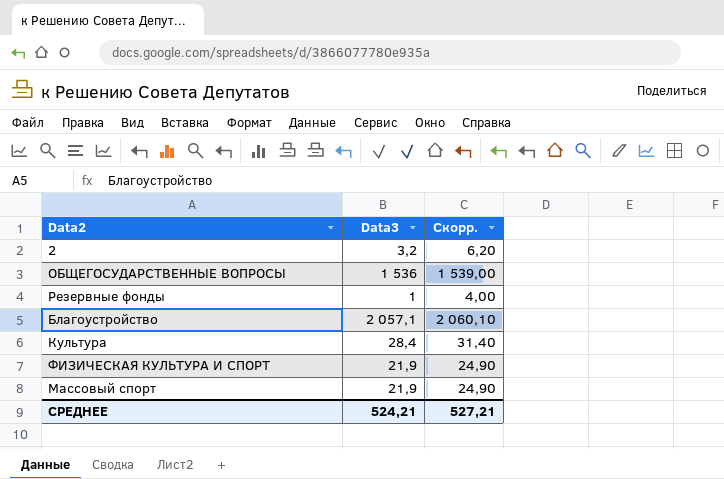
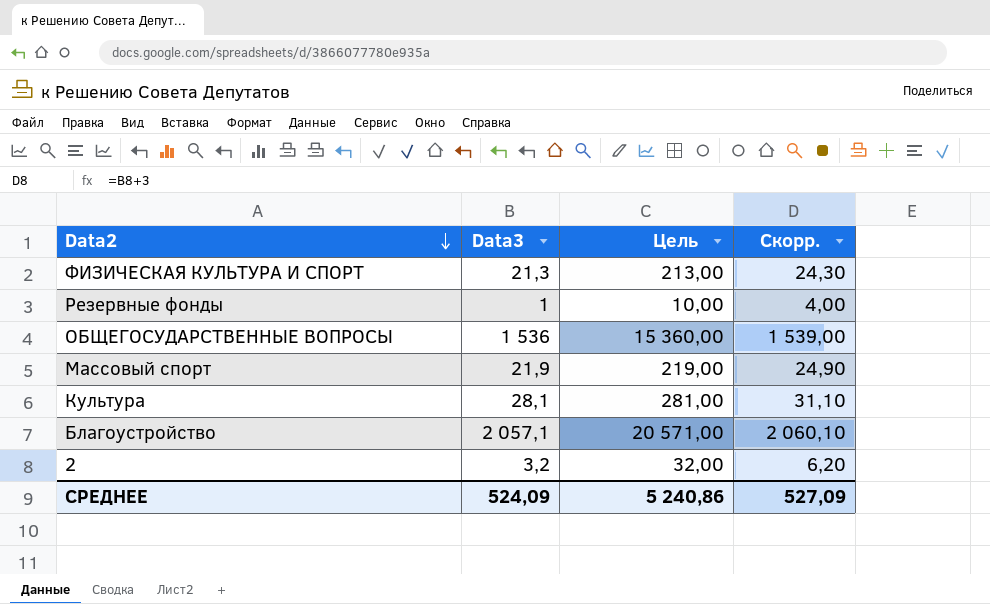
row order: none -> Data2 descending
column Цель | formula: none -> [Data3] * 10
ФИЗИЧЕСКАЯ КУЛЬТУРА И СПОРТ | Data3: 21,9 -> 21,3
ФИЗИЧЕСКАЯ КУЛЬТУРА И СПОРТ | Скорр.: 24,90 -> 24,30
Культура | Data3: 28,4 -> 28,1
Культура | Скорр.: 31,40 -> 31,10
СРЕДНЕЕ | Data3: 524,21 -> 524,09
СРЕДНЕЕ | Скорр.: 527,21 -> 527,09

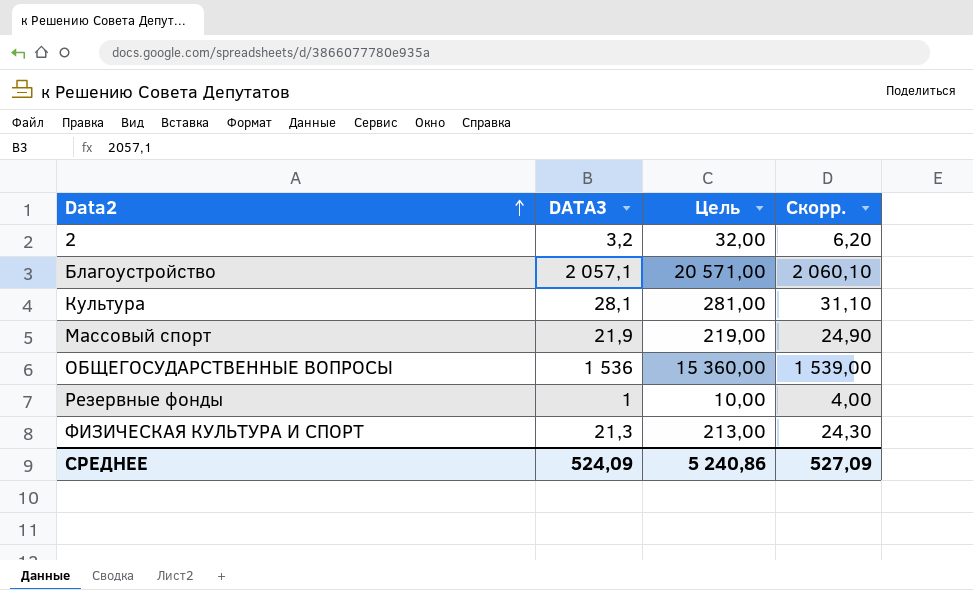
row order: Data2 descending -> Data2 ascending
column name: Data3 -> DATA3

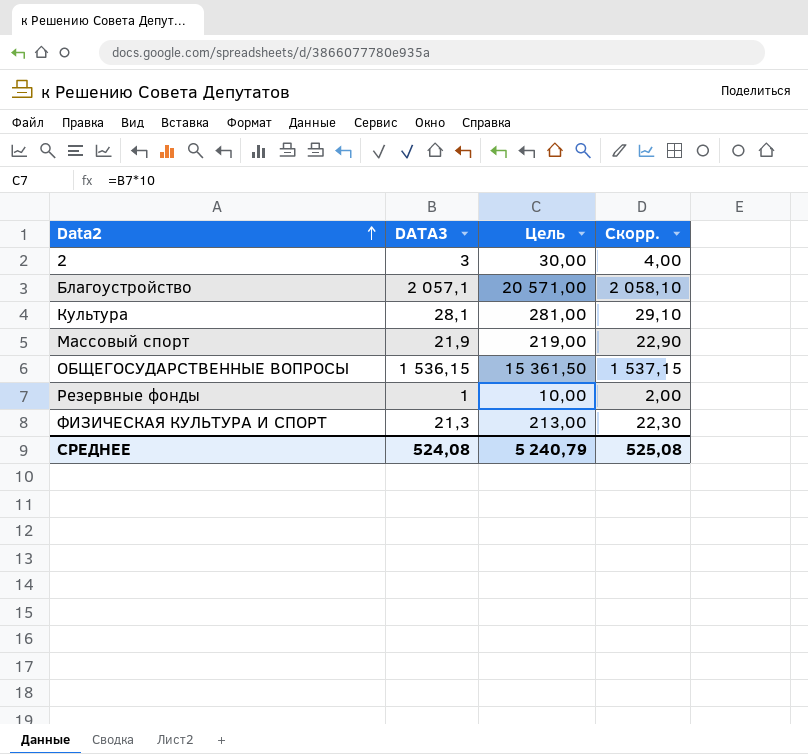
column Скорр. | formula: [DATA3] + 3 -> [DATA3] + 1
2 | DATA3: 3,2 -> 3
2 | Цель: 32,00 -> 30,00
ОБЩЕГОСУДАРСТВЕННЫЕ ВОПРОСЫ | DATA3: 1 536 -> 1 536,15
ОБЩЕГОСУДАРСТВЕННЫЕ ВОПРОСЫ | Цель: 15 360,00 -> 15 361,50
СРЕДНЕЕ | DATA3: 524,09 -> 524,08
СРЕДНЕЕ | Цель: 5 240,86 -> 5 240,79
СРЕДНЕЕ | Скорр.: 527,09 -> 525,08

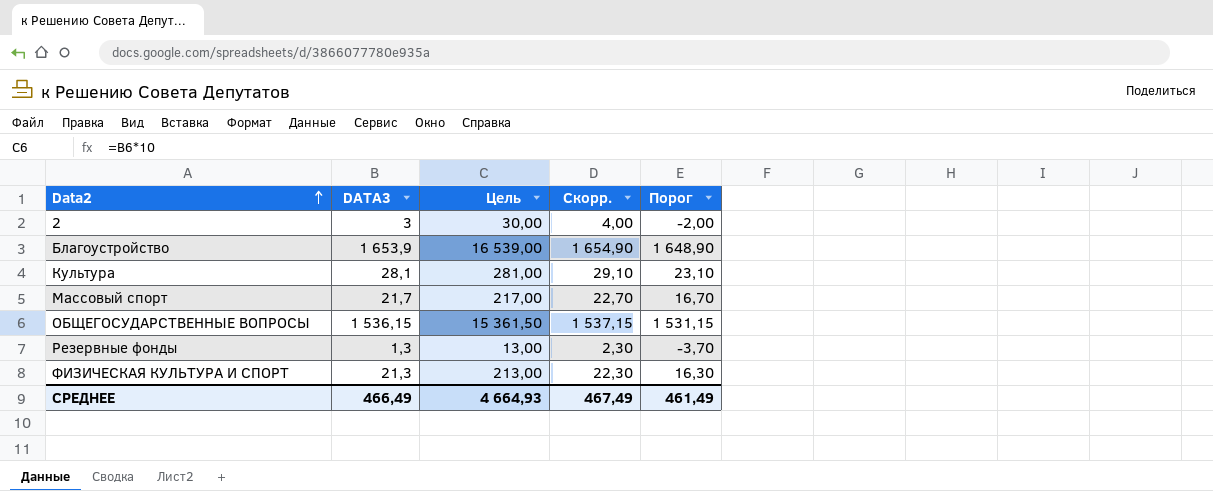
column Порог | formula: none -> [DATA3] - 5
Благоустройство | DATA3: 2 057,1 -> 1 653,9
Благоустройство | Цель: 20 571,00 -> 16 539,00
Благоустройство | Скорр.: 2 058,10 -> 1 654,90
Массовый спорт | DATA3: 21,9 -> 21,7
Массовый спорт | Цель: 219,00 -> 217,00
Массовый спорт | Скорр.: 22,90 -> 22,70
Резервные фонды | DATA3: 1 -> 1,3
Резервные фонды | Цель: 10,00 -> 13,00
Резервные фонды | Скорр.: 2,00 -> 2,30
СРЕДНЕЕ | DATA3: 524,08 -> 466,49
СРЕДНЕЕ | Цель: 5 240,79 -> 4 664,93
СРЕДНЕЕ | Скорр.: 525,08 -> 467,49

